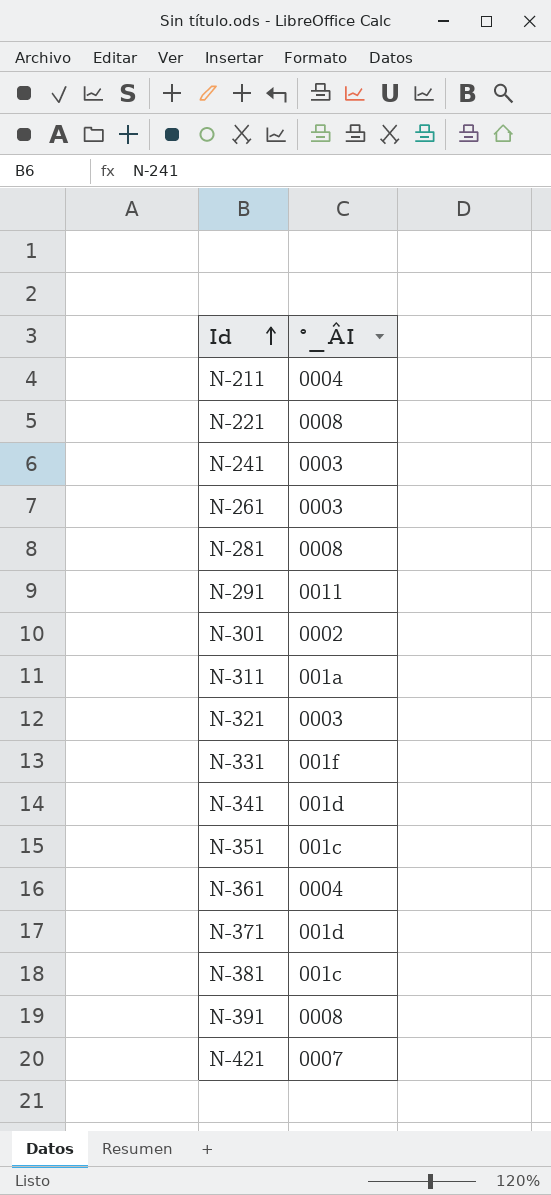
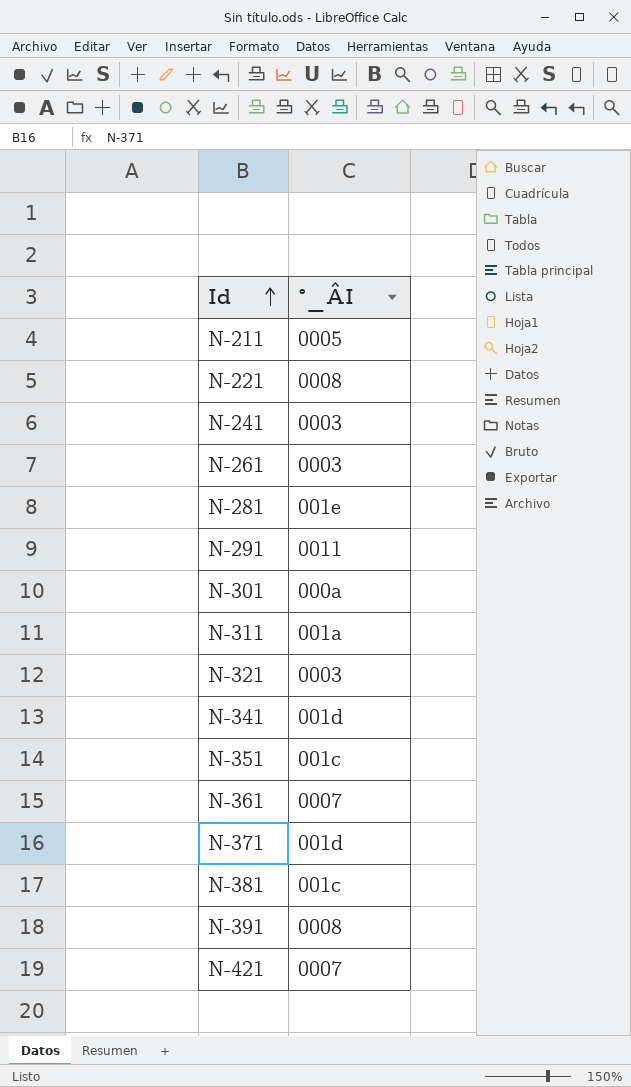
row N-331: 001f -> none
N-211 | °_ÂI: 0004 -> 0005
N-281 | °_ÂI: 0008 -> 001e
N-301 | °_ÂI: 0002 -> 000a
N-361 | °_ÂI: 0004 -> 0007

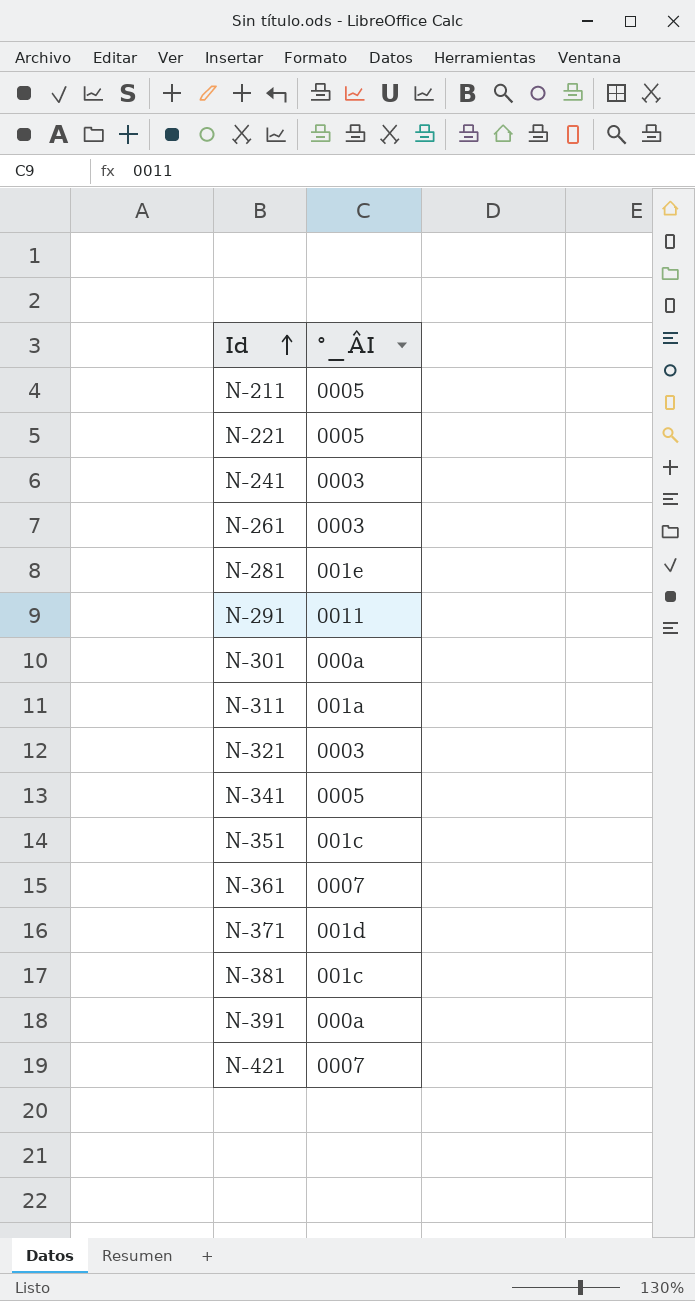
N-221 | °_ÂI: 0008 -> 0005
N-341 | °_ÂI: 001d -> 0005
N-391 | °_ÂI: 0008 -> 000a

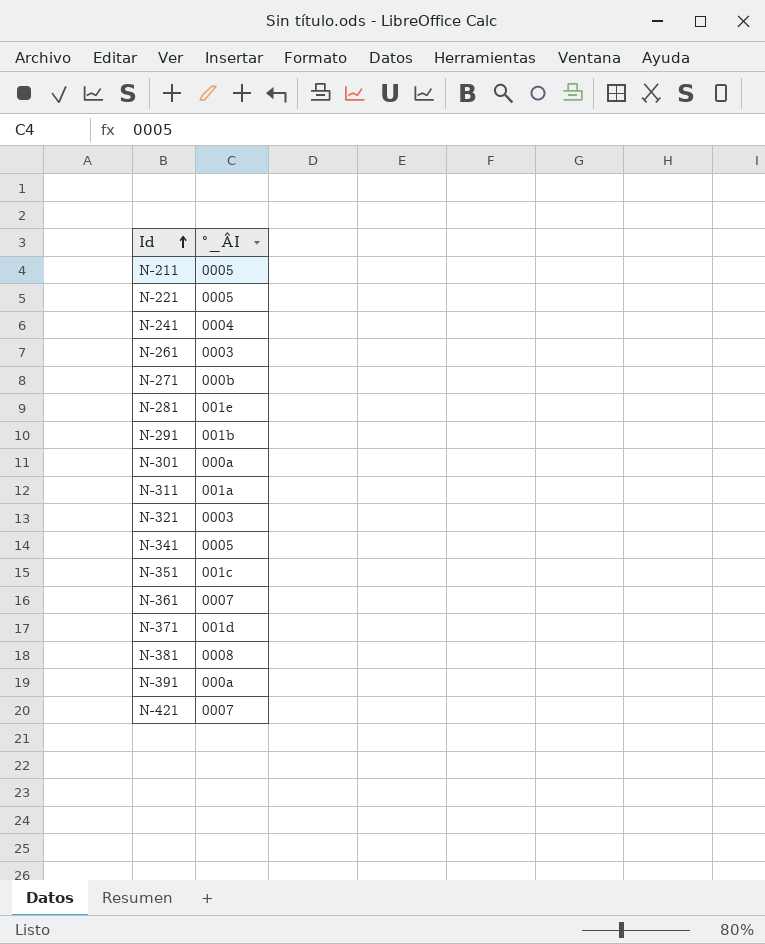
N-241 | °_ÂI: 0003 -> 0004
row N-271: none -> 000b
N-291 | °_ÂI: 0011 -> 001b
N-381 | °_ÂI: 001c -> 0008

